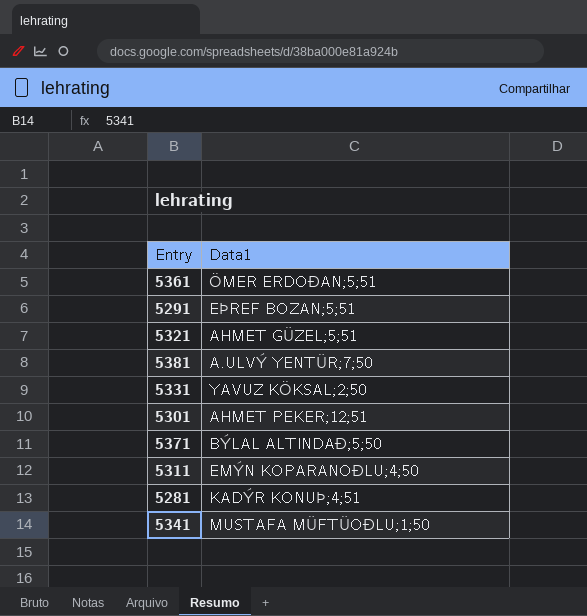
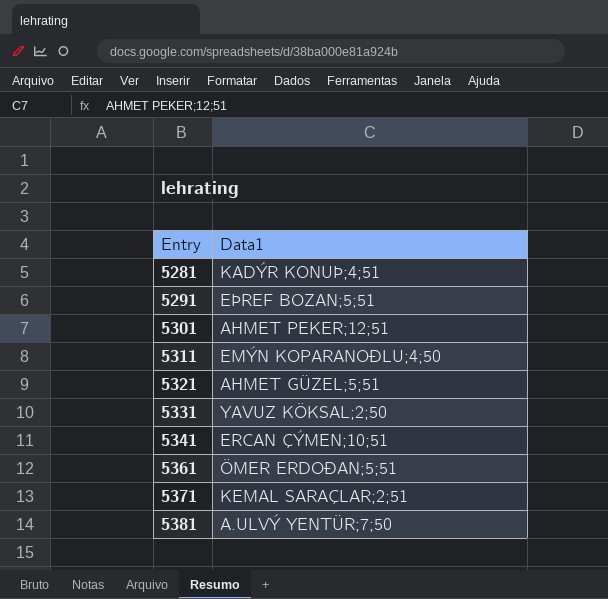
row order: none -> Entry ascending
5341 | Data1: MUSTAFA MÜFTÜOÐLU;1;50 -> ERCAN ÇÝMEN;10;51
5371 | Data1: BÝLAL ALTINDAÐ;5;50 -> KEMAL SARAÇLAR;2;51

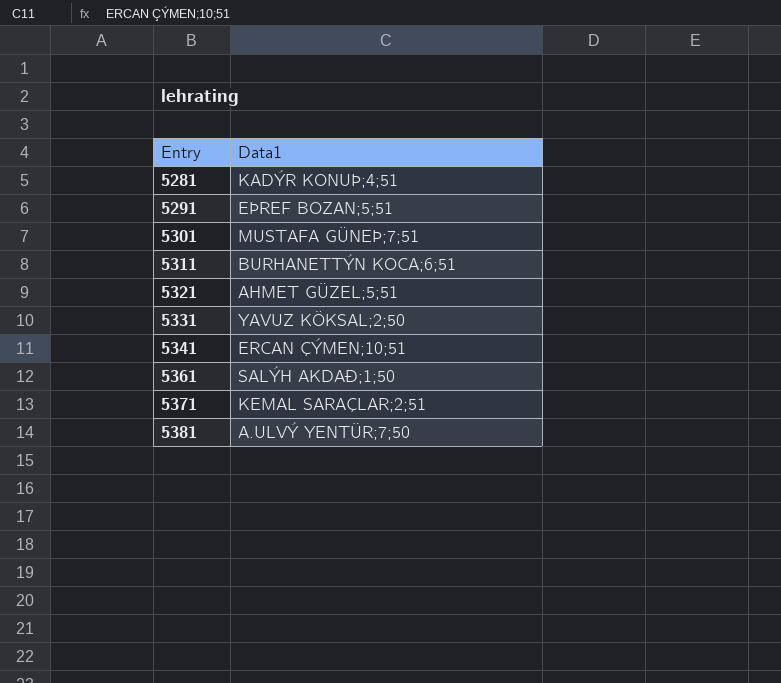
5301 | Data1: AHMET PEKER;12;51 -> MUSTAFA GÜNEÞ;7;51
5311 | Data1: EMÝN KOPARANOÐLU;4;50 -> BURHANETTÝN KOCA;6;51
5361 | Data1: ÖMER ERDOÐAN;5;51 -> SALÝH AKDAÐ;1;50

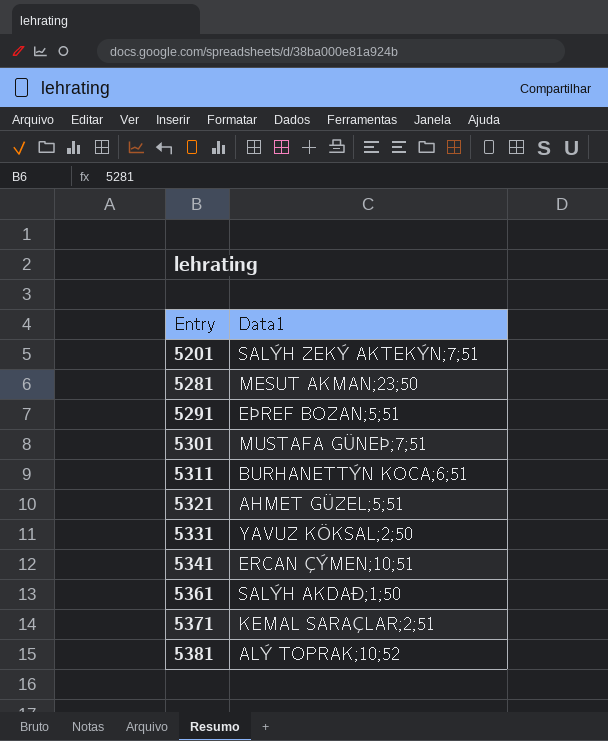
row 5201: none -> SALÝH ZEKÝ AKTEKÝN;7;51
5281 | Data1: KADÝR KONUÞ;4;51 -> MESUT AKMAN;23;50
5381 | Data1: A.ULVÝ YENTÜR;7;50 -> ALÝ TOPRAK;10;52

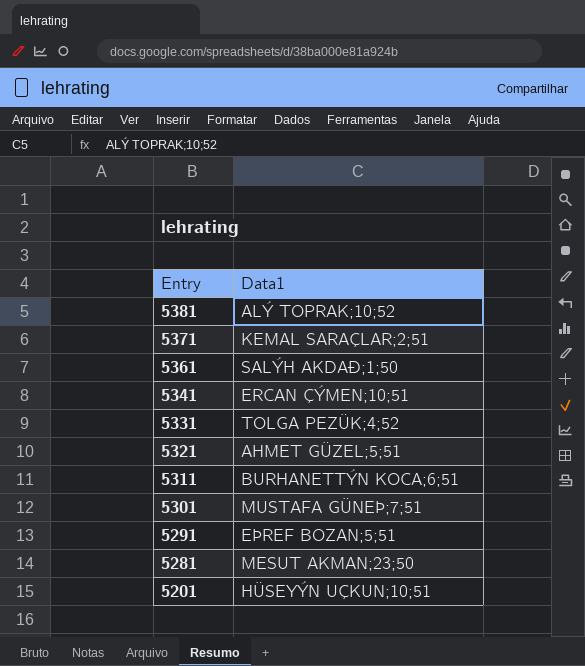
row order: Entry ascending -> Entry descending
5331 | Data1: YAVUZ KÖKSAL;2;50 -> TOLGA PEZÜK;4;52
5201 | Data1: SALÝH ZEKÝ AKTEKÝN;7;51 -> HÜSEYÝN UÇKUN;10;51

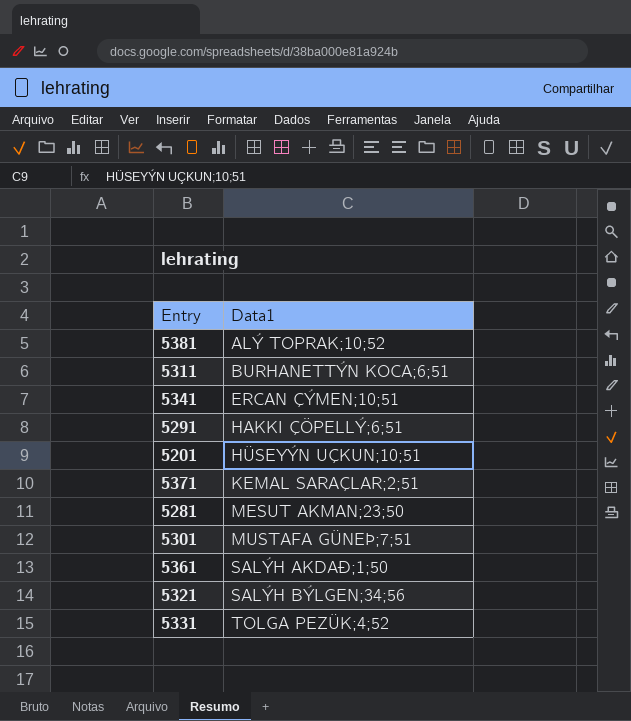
row order: Entry descending -> Data1 ascending
5291 | Data1: EÞREF BOZAN;5;51 -> HAKKI ÇÖPELLÝ;6;51
5321 | Data1: AHMET GÜZEL;5;51 -> SALÝH BÝLGEN;34;56

